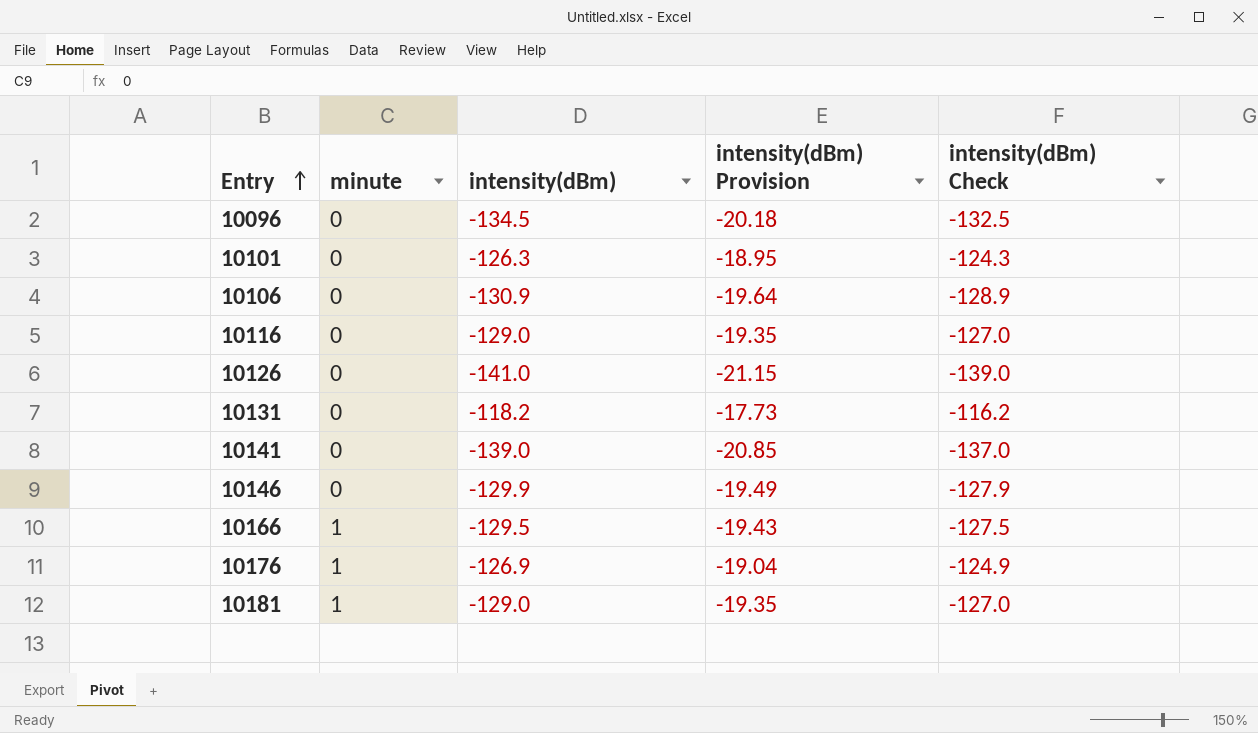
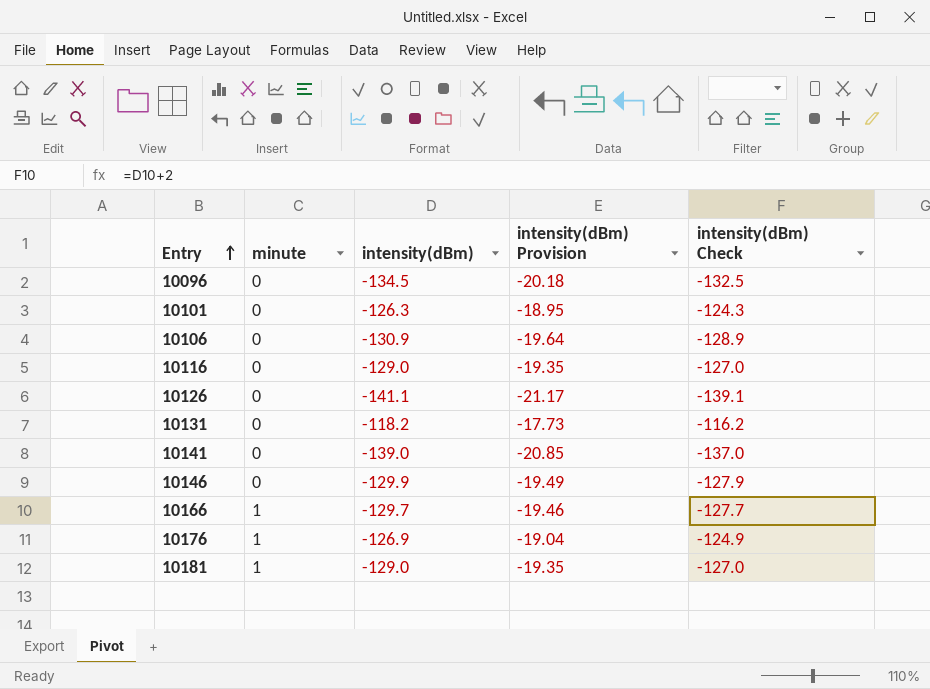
10126 | intensity(dBm): -141.0 -> -141.1
10126 | intensity(dBm) Provision: -21.15 -> -21.17
10126 | intensity(dBm) Check: -139.0 -> -139.1
10166 | intensity(dBm): -129.5 -> -129.7
10166 | intensity(dBm) Provision: -19.43 -> -19.46
10166 | intensity(dBm) Check: -127.5 -> -127.7

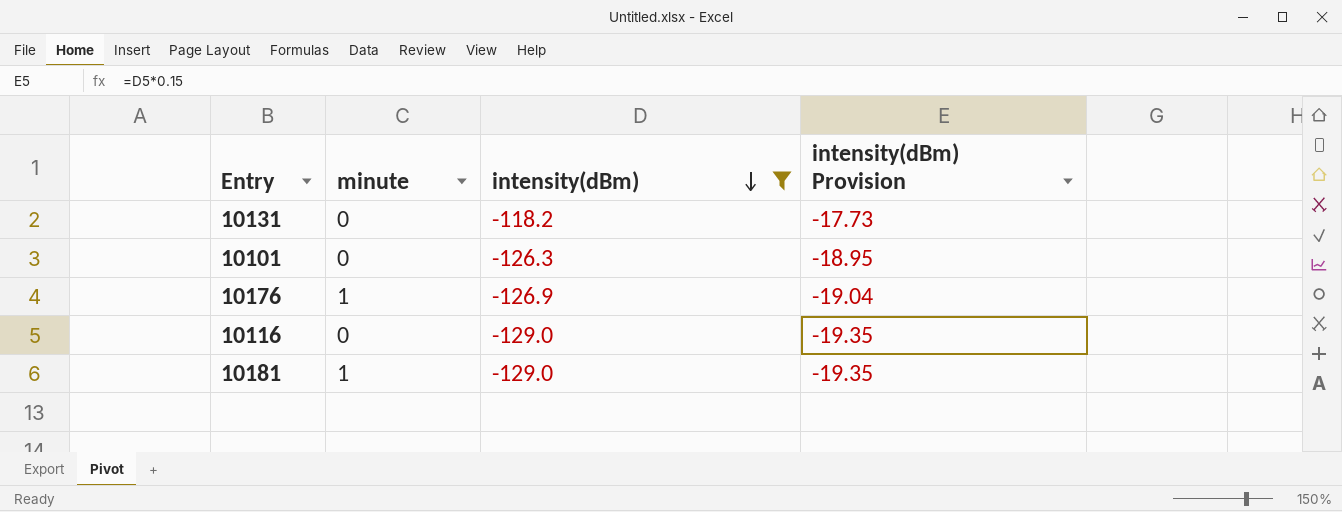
filter: none -> intensity(dBm) >= -129.0
row order: Entry ascending -> intensity(dBm) descending
column intensity(dBm) Check | formula: [intensity(dBm)] + 2 -> none

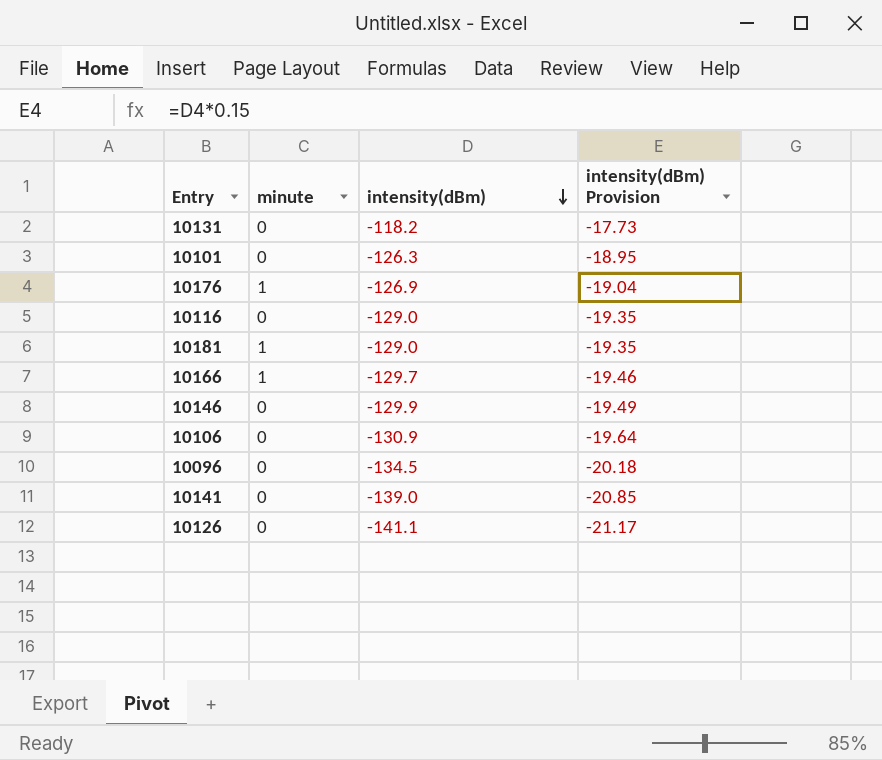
filter: intensity(dBm) >= -129.0 -> none

